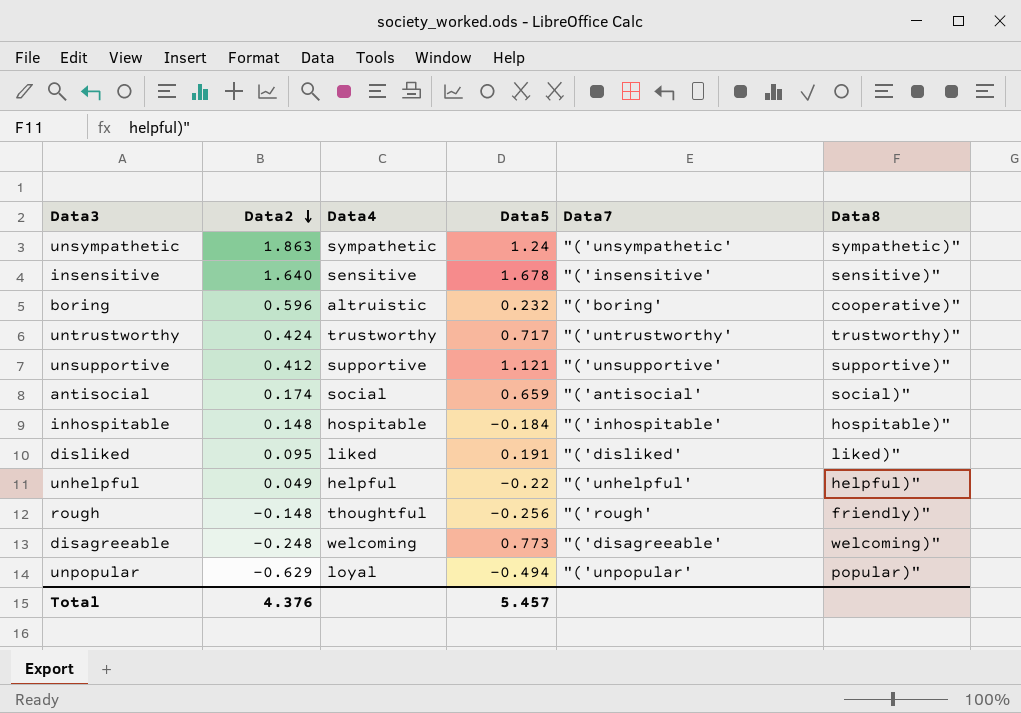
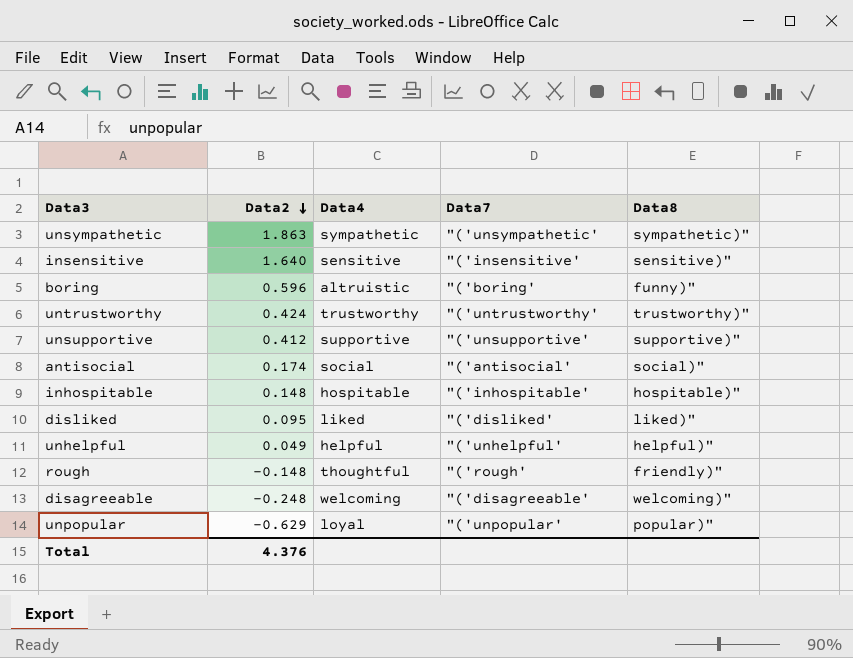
column Data5 | position: 4 -> none
boring | Data8: cooperative)" -> funny)"

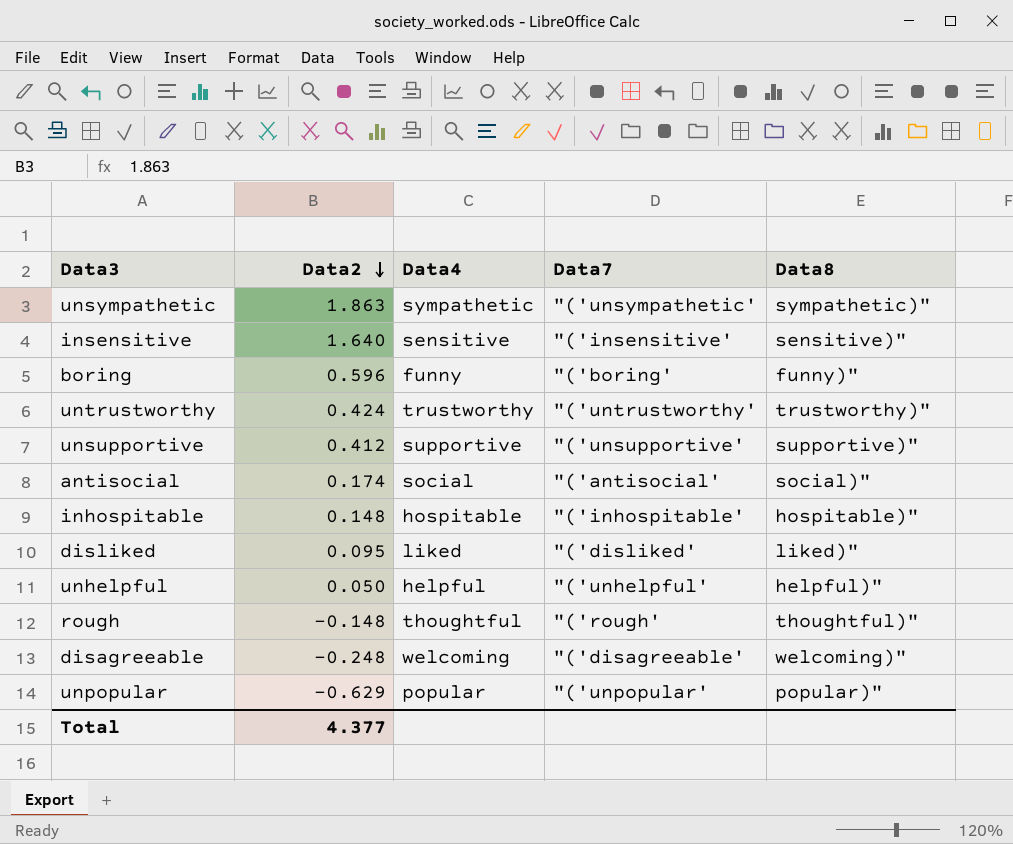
boring | Data4: altruistic -> funny
unhelpful | Data2: 0.049 -> 0.050
rough | Data8: friendly)" -> thoughtful)"
unpopular | Data4: loyal -> popular
Total | Data2: 4.376 -> 4.377

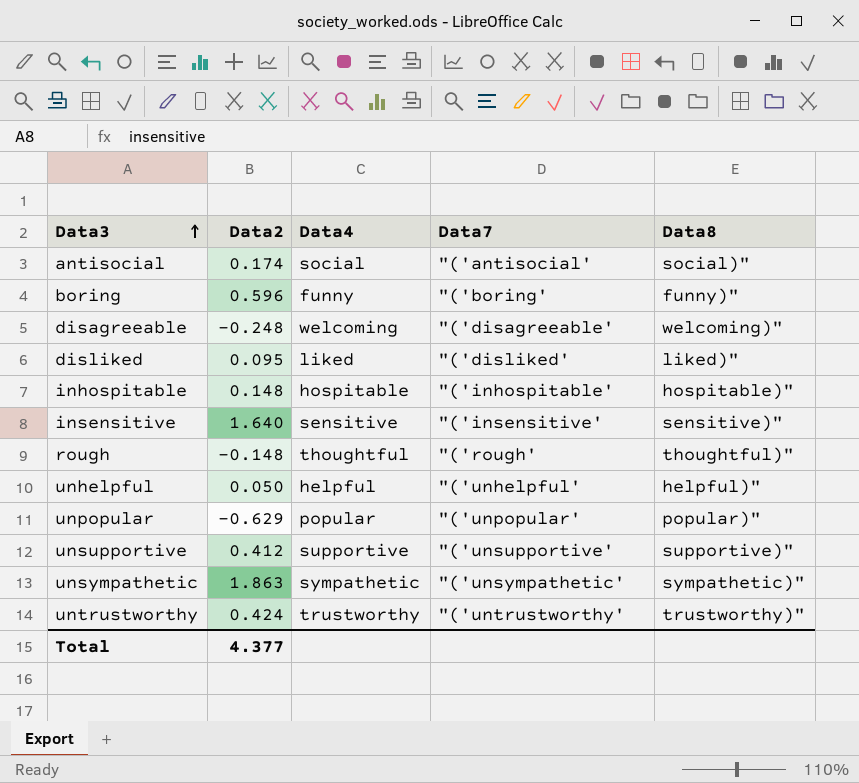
row order: Data2 descending -> Data3 ascending

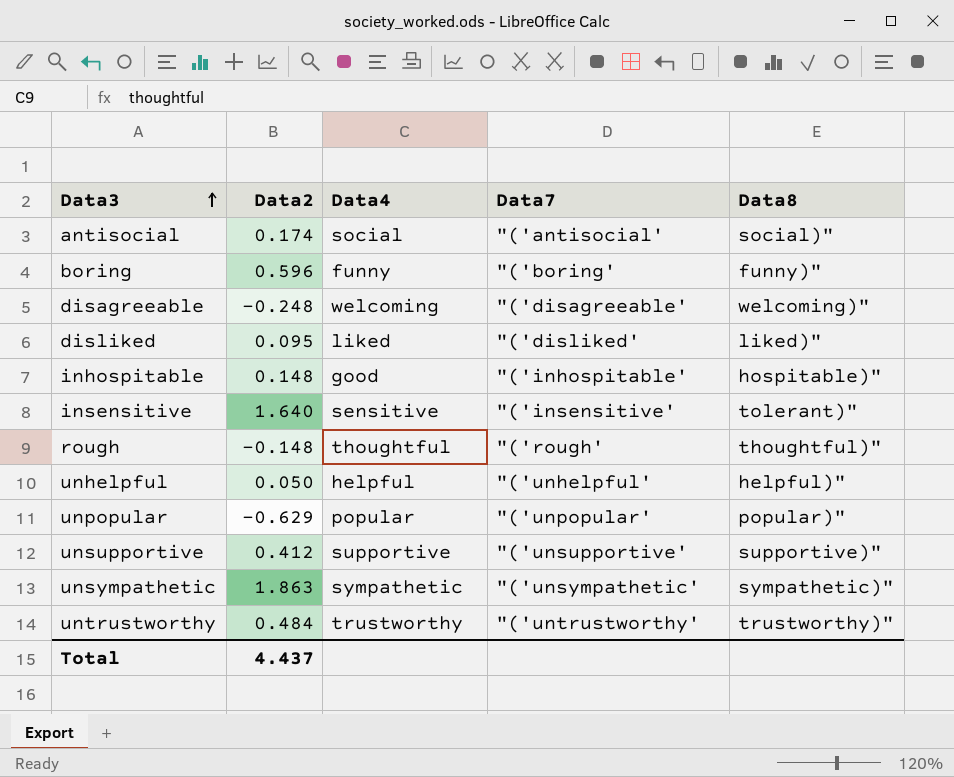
inhospitable | Data4: hospitable -> good
insensitive | Data8: sensitive)" -> tolerant)"
untrustworthy | Data2: 0.424 -> 0.484
Total | Data2: 4.377 -> 4.437

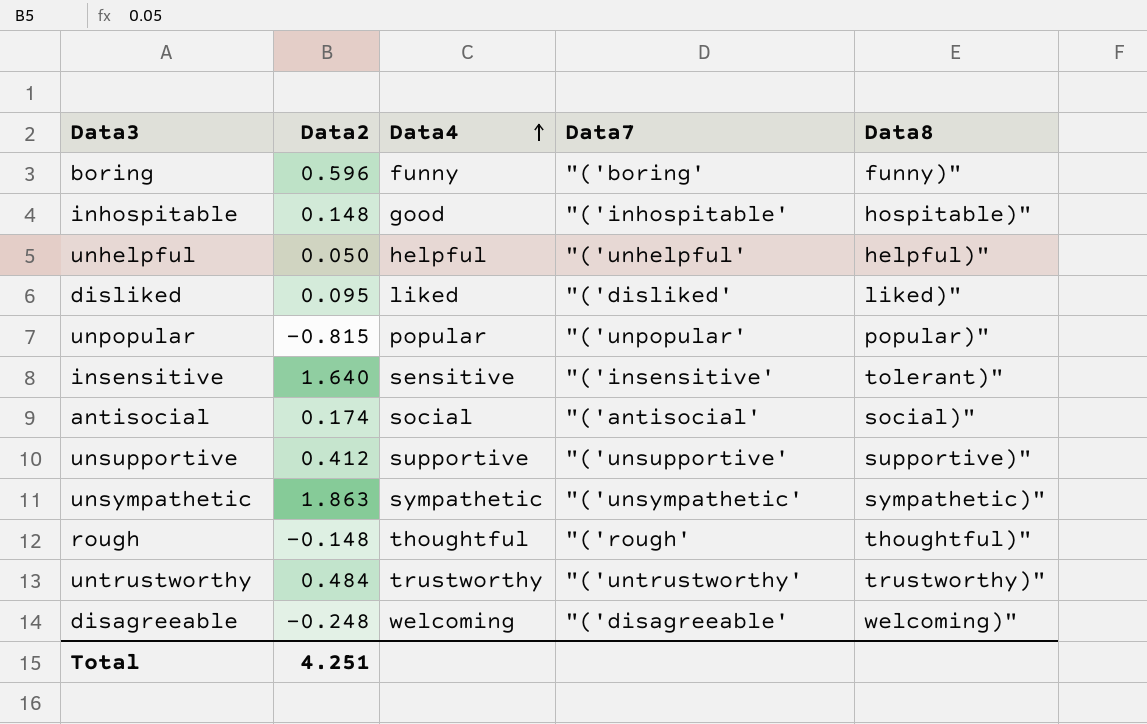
row order: Data3 ascending -> Data4 ascending
unpopular | Data2: -0.629 -> -0.815
Total | Data2: 4.437 -> 4.251

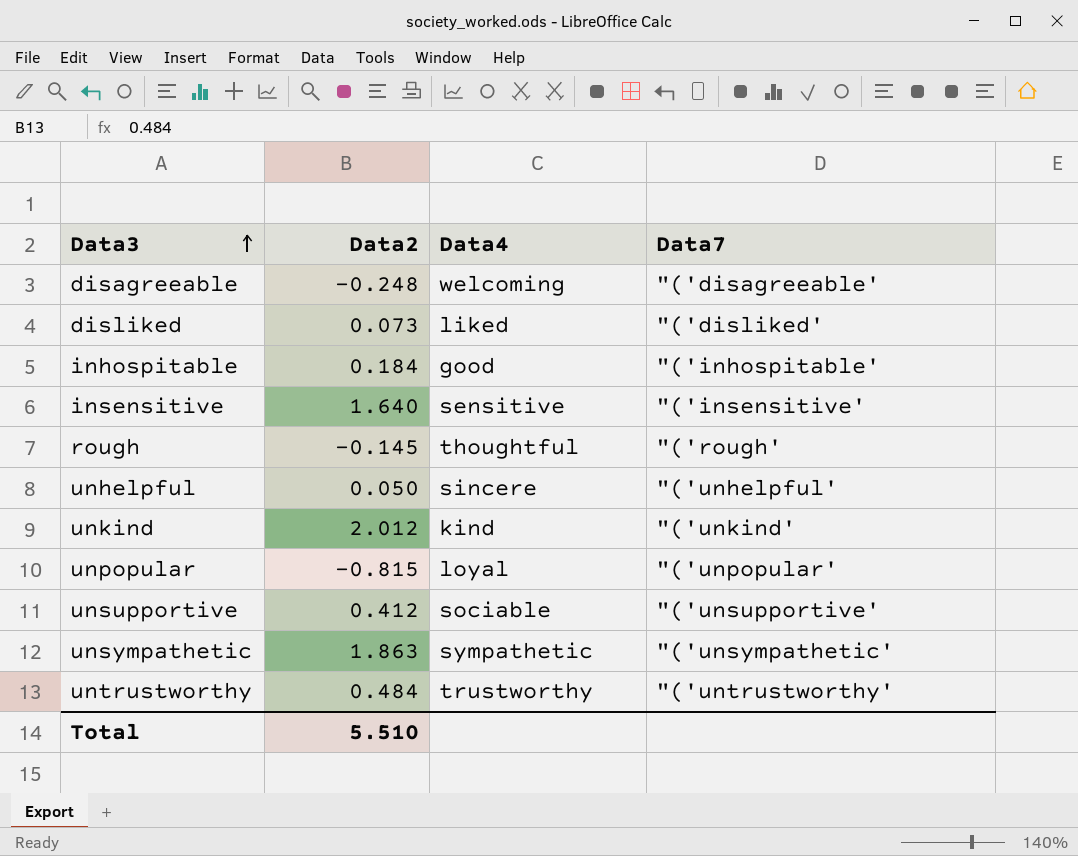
row order: Data4 ascending -> Data3 ascending
column Data8 | position: 5 -> none
row boring: 0.596 | funny | "('boring' | funny)" -> none
row antisocial: 0.174 | social | "('antisocial' | social)" -> none
disliked | Data2: 0.095 -> 0.073
inhospitable | Data2: 0.148 -> 0.184
rough | Data2: -0.148 -> -0.145
unhelpful | Data4: helpful -> sincere
row unkind: none -> 2.012 | kind | "('unkind'
unpopular | Data4: popular -> loyal
unsupportive | Data4: supportive -> sociable
Total | Data2: 4.251 -> 5.510

